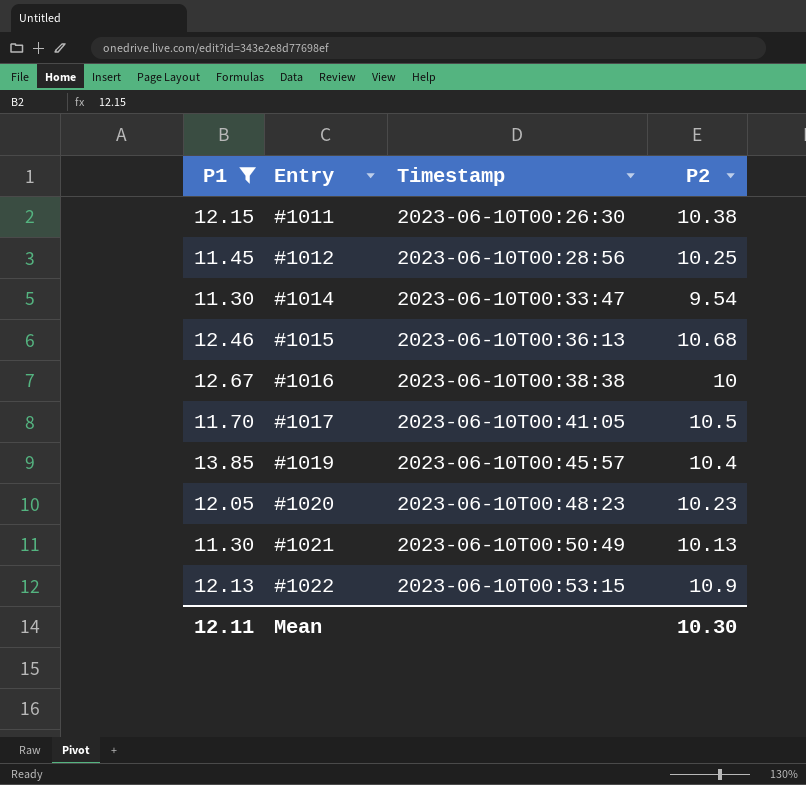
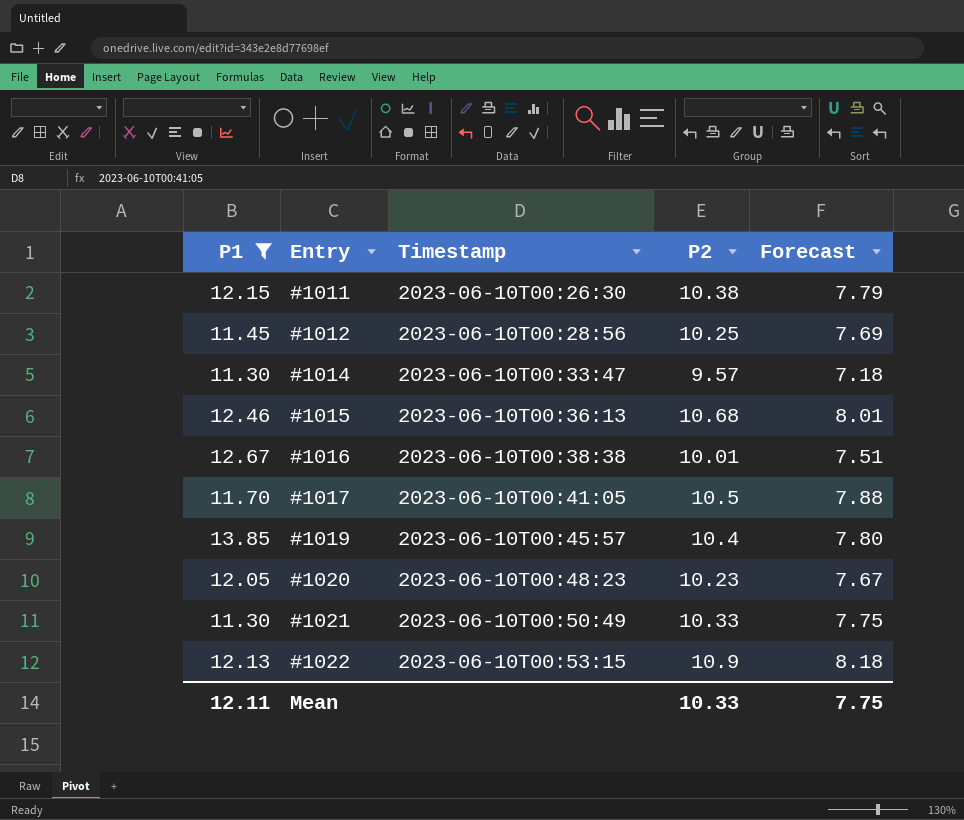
column Forecast | formula: none -> [P2] * 0.75
#1014 | P2: 9.54 -> 9.57
#1016 | P2: 10 -> 10.01
#1021 | P2: 10.13 -> 10.33
Mean | P2: 10.30 -> 10.33

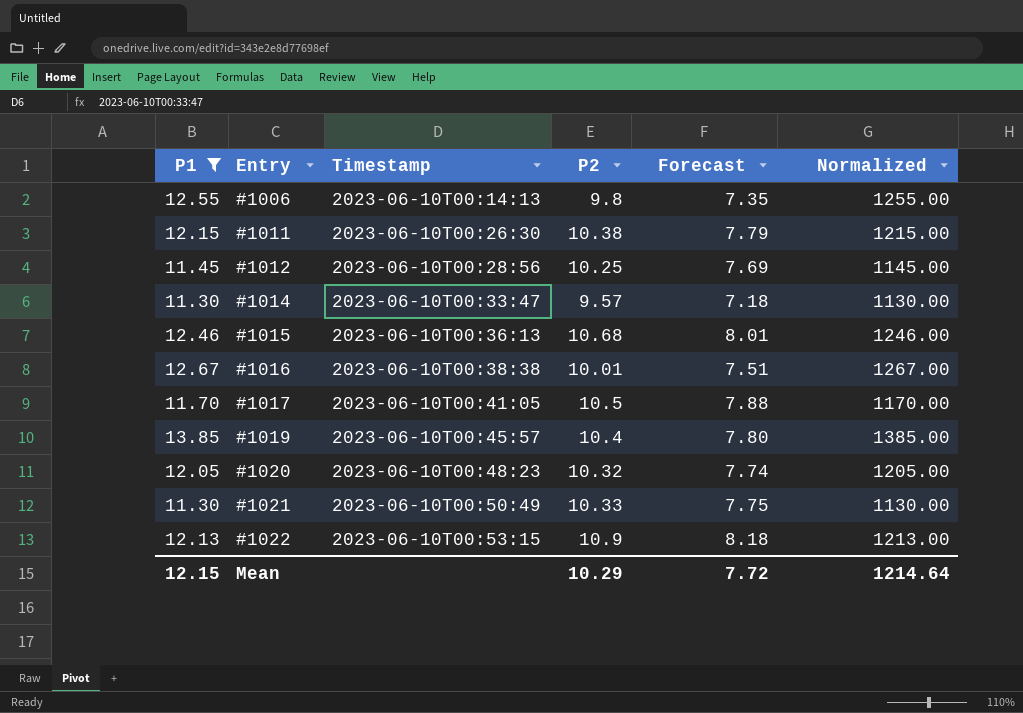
column Normalized | formula: none -> [P1] * 100
row #1006: none -> 12.55 | 2023-06-10T00:14:13 | 9.8 | 7.35 | 1255.00
#1020 | P2: 10.23 -> 10.32
#1020 | Forecast: 7.67 -> 7.74
Mean | P1: 12.11 -> 12.15
Mean | P2: 10.33 -> 10.29
Mean | Forecast: 7.75 -> 7.72

